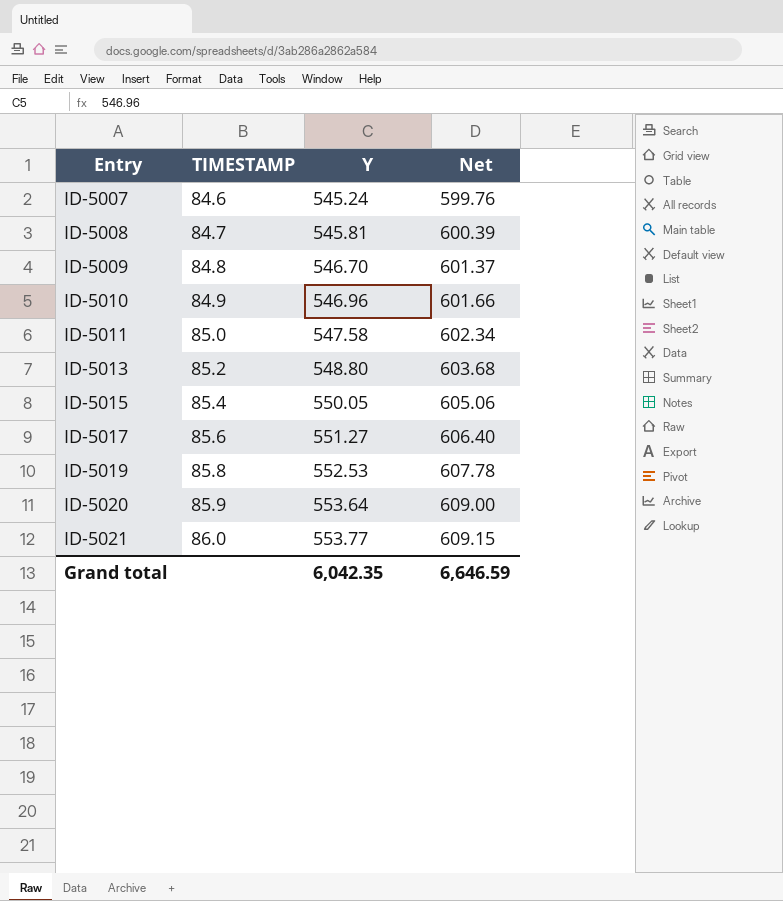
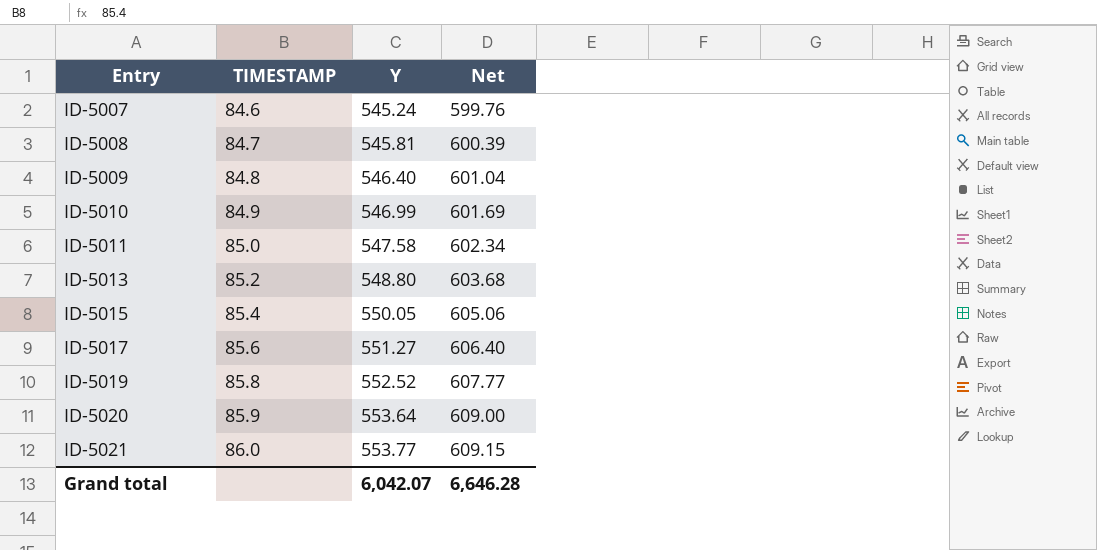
ID-5009 | Y: 546.70 -> 546.40
ID-5009 | Net: 601.37 -> 601.04
ID-5010 | Y: 546.96 -> 546.99
ID-5010 | Net: 601.66 -> 601.69
ID-5019 | Y: 552.53 -> 552.52
ID-5019 | Net: 607.78 -> 607.77
Grand total | Y: 6,042.35 -> 6,042.07
Grand total | Net: 6,646.59 -> 6,646.28

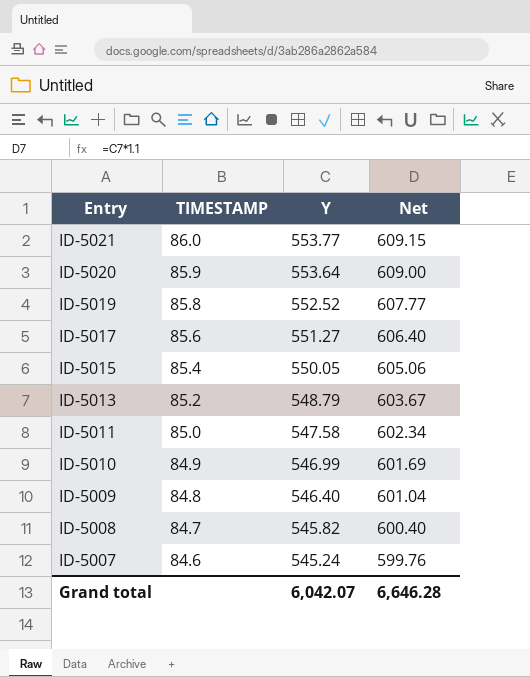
row order: Entry ascending -> Entry descending
ID-5013 | Y: 548.80 -> 548.79
ID-5013 | Net: 603.68 -> 603.67
ID-5008 | Y: 545.81 -> 545.82
ID-5008 | Net: 600.39 -> 600.40

